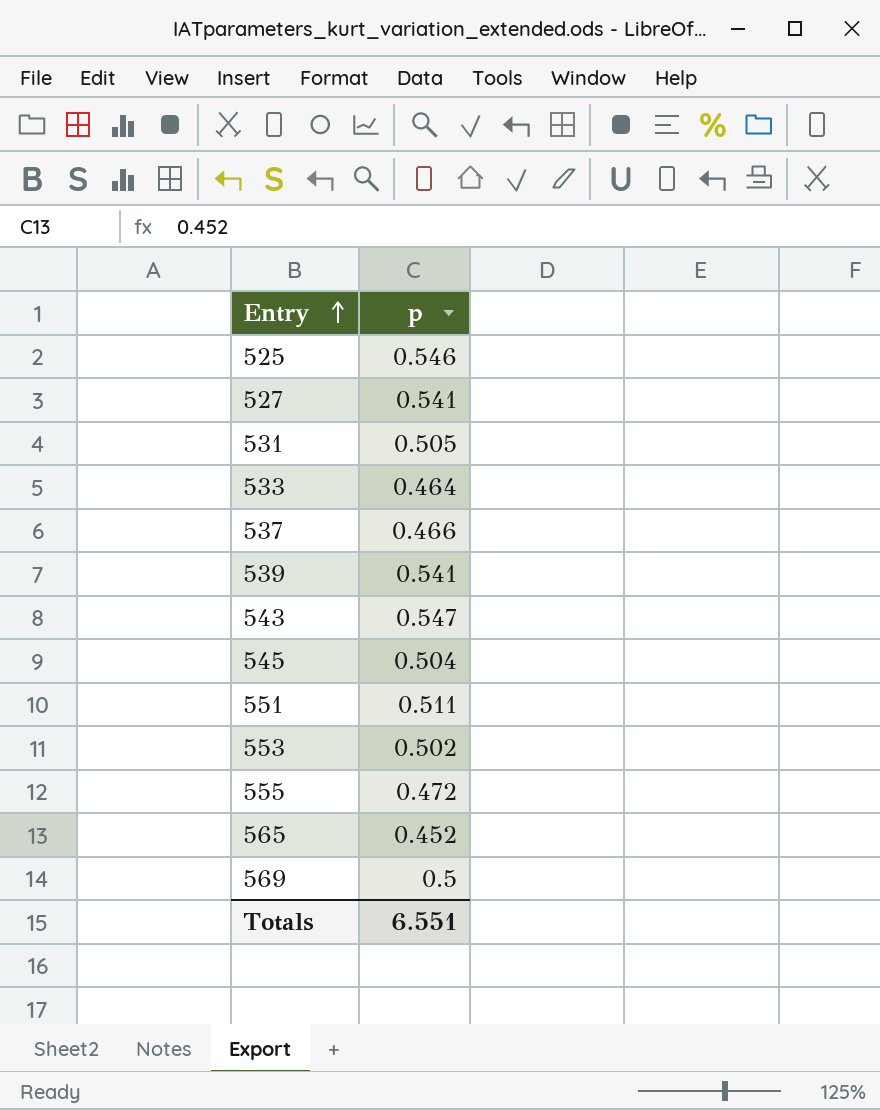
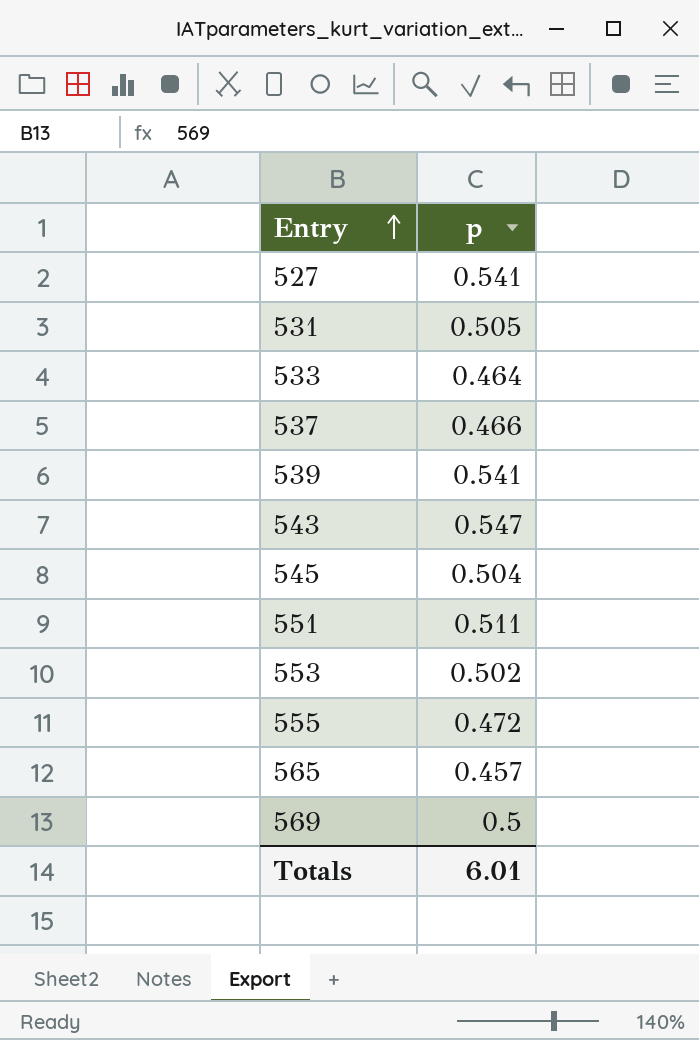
row 525: 0.546 -> none
565 | p: 0.452 -> 0.457
Totals | p: 6.551 -> 6.01

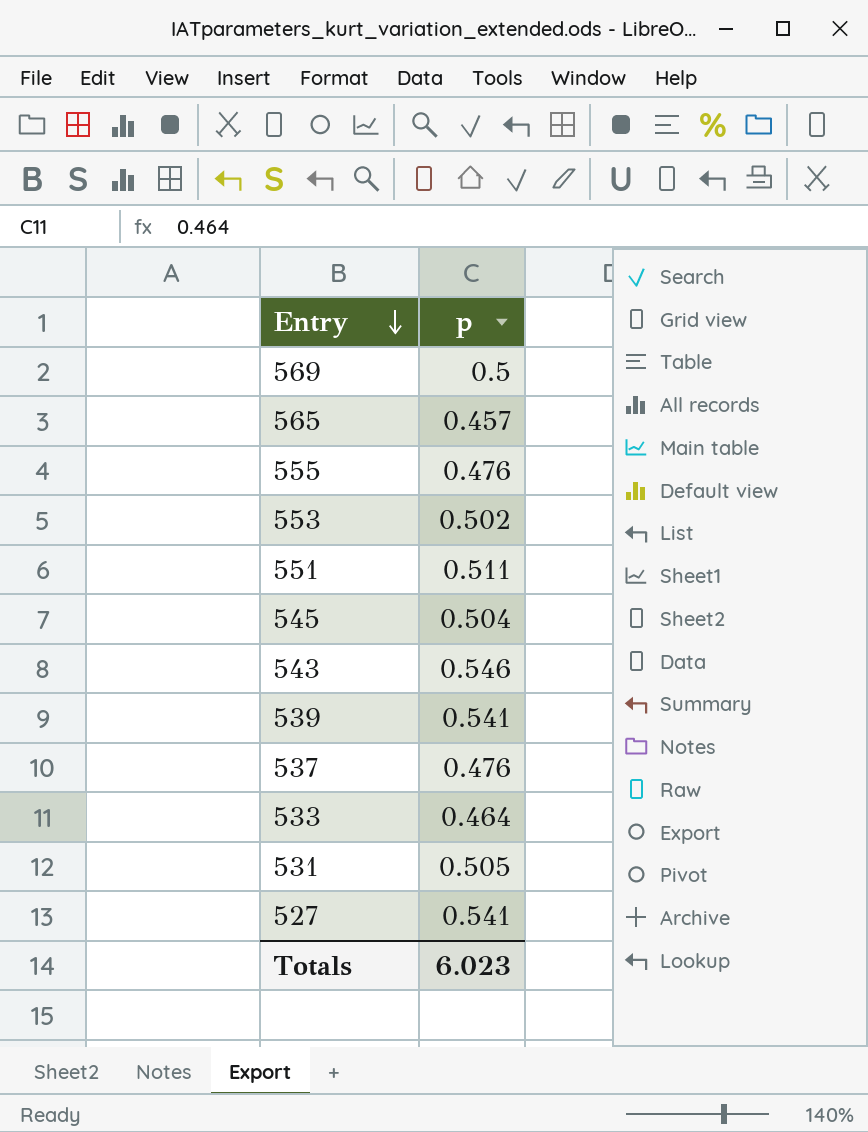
row order: Entry ascending -> Entry descending
555 | p: 0.472 -> 0.476
543 | p: 0.547 -> 0.546
537 | p: 0.466 -> 0.476
Totals | p: 6.01 -> 6.023

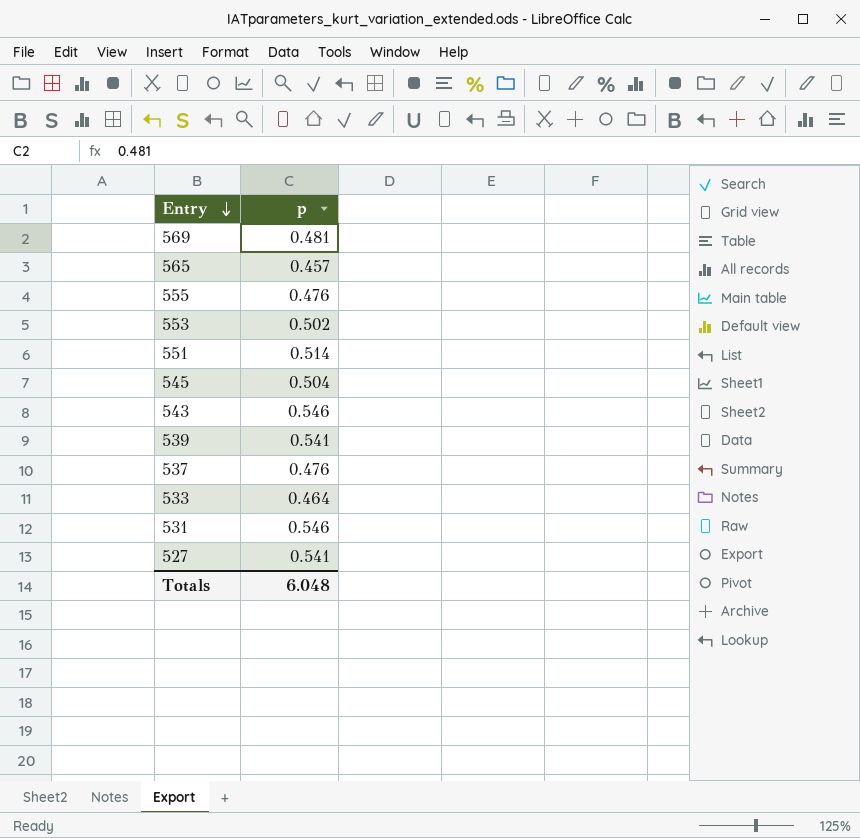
569 | p: 0.5 -> 0.481
551 | p: 0.511 -> 0.514
531 | p: 0.505 -> 0.546
Totals | p: 6.023 -> 6.048

